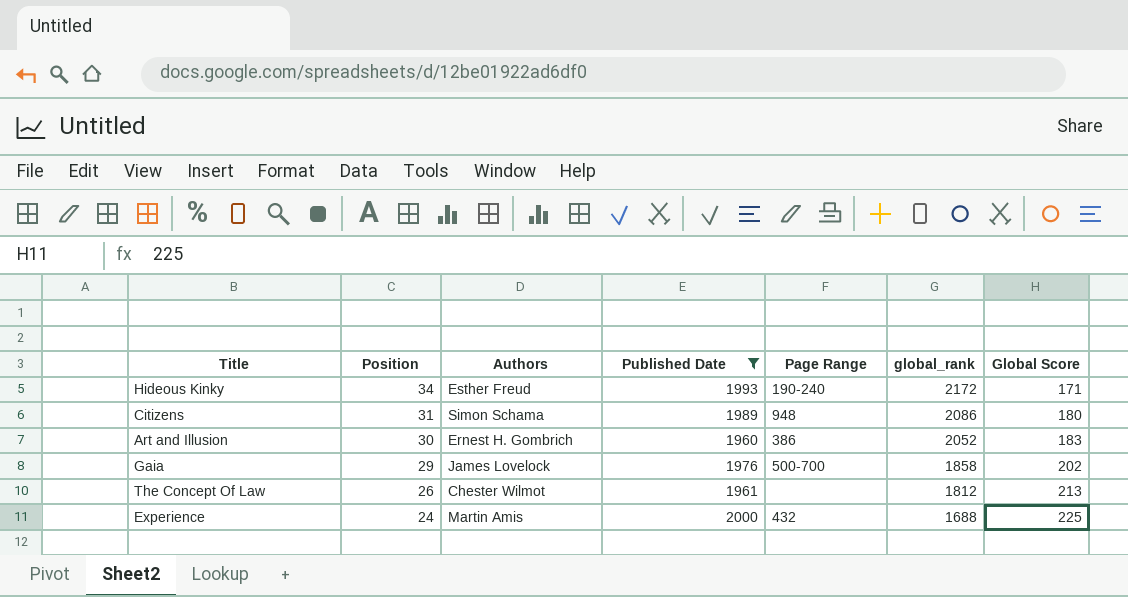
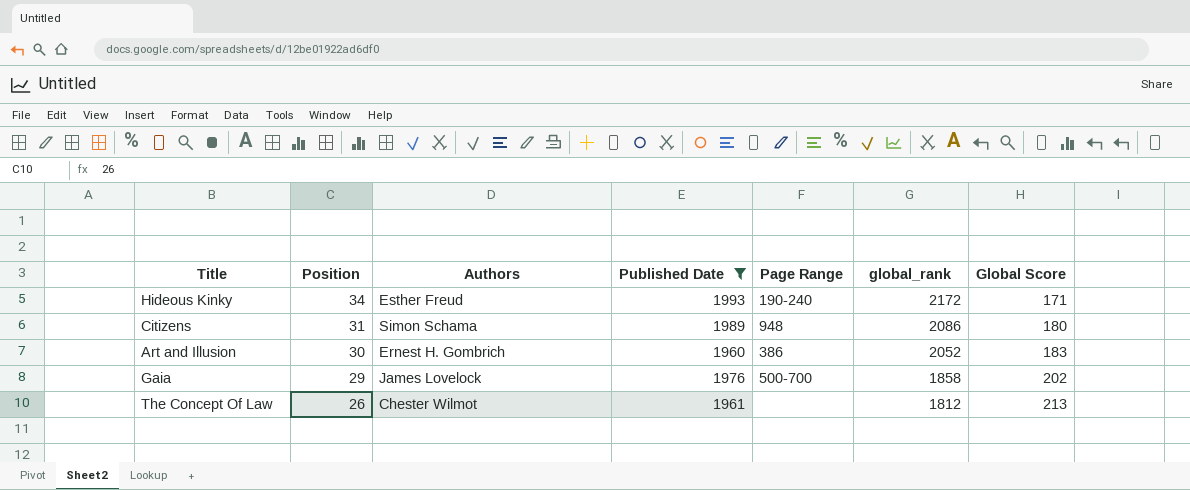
row Experience: 24 | Martin Amis | 2000 | 432 | 1688 | 225 -> none

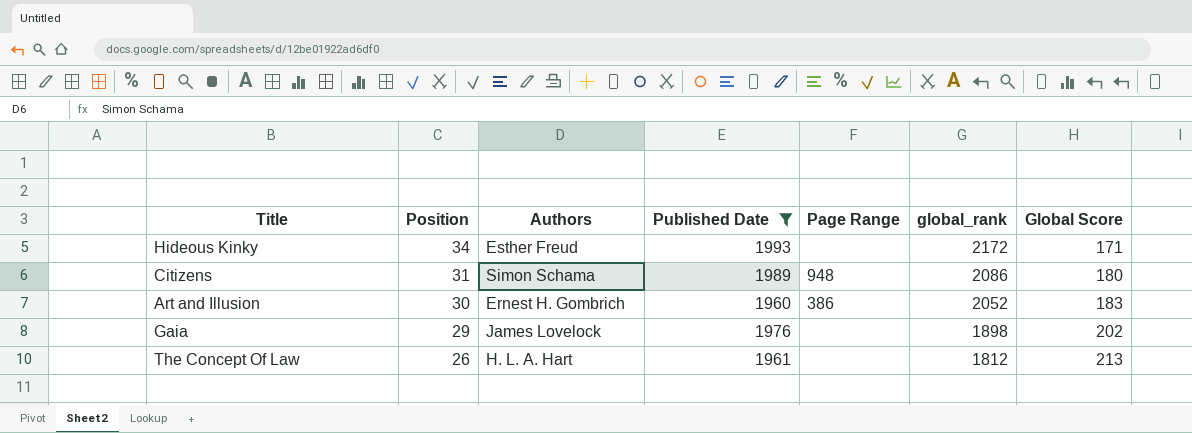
Hideous Kinky | Page Range: 190-240 -> none
Gaia | Page Range: 500-700 -> none
Gaia | global_rank: 1858 -> 1898
The Concept Of Law | Authors: Chester Wilmot -> H. L. A. Hart

